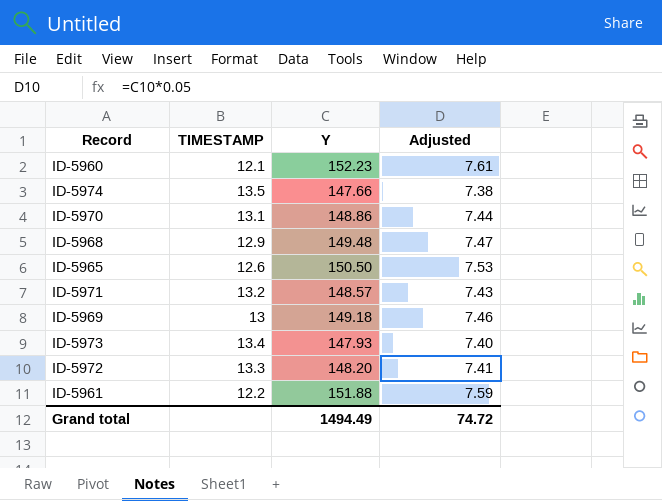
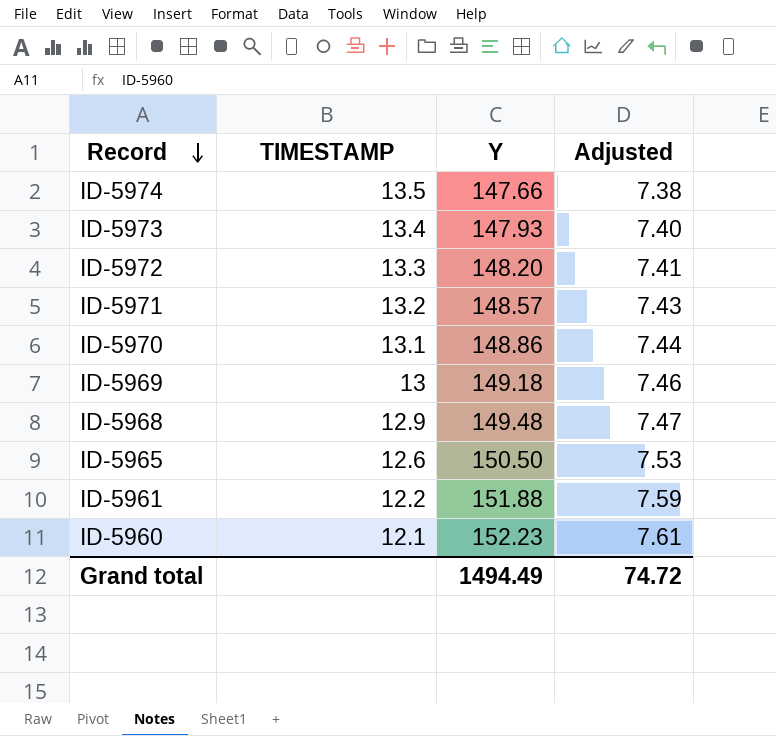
row order: none -> Record descending

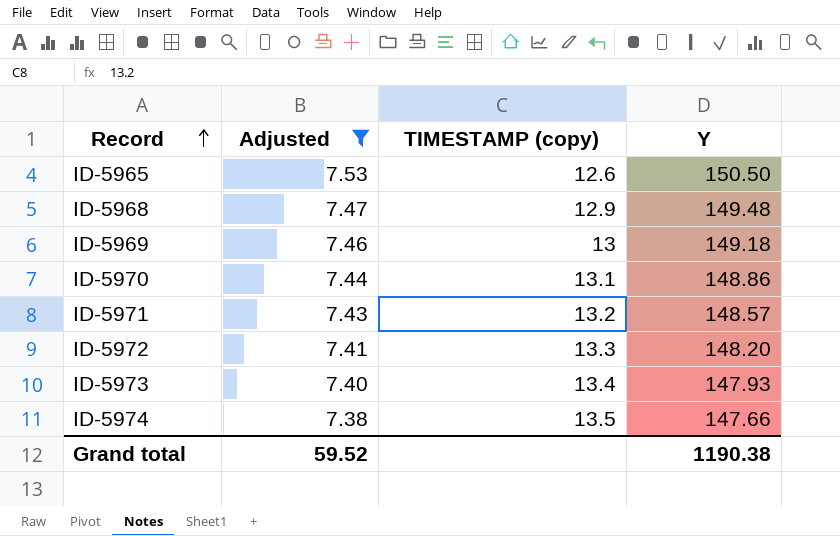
filter: none -> Adjusted <= 7.53
row order: Record descending -> Record ascending
column Adjusted | position: 4 -> 2
column name: TIMESTAMP -> TIMESTAMP (copy)
Grand total | Adjusted: 74.72 -> 59.52
Grand total | Y: 1494.49 -> 1190.38

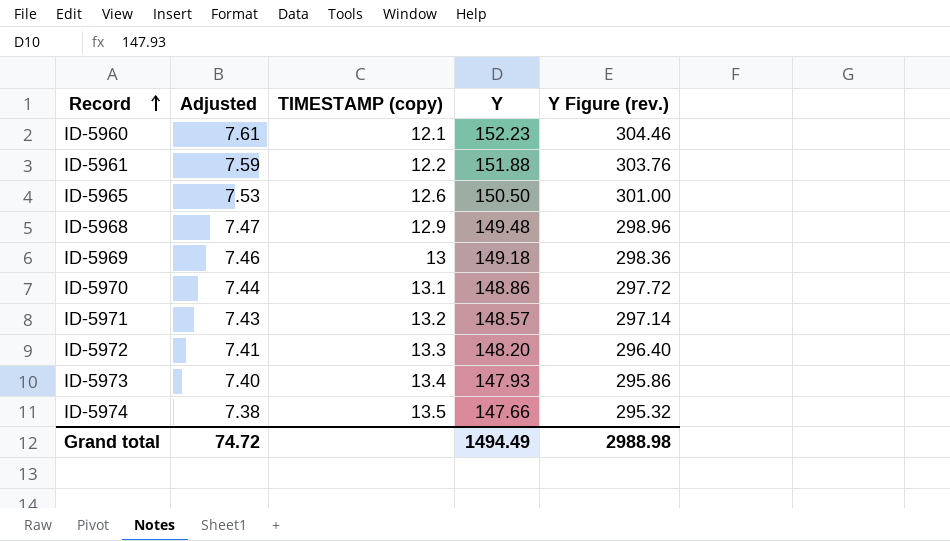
filter: Adjusted <= 7.53 -> none
column Y Figure (rev.) | formula: none -> [Y] * 2
Grand total | Adjusted: 59.52 -> 74.72
Grand total | Y: 1190.38 -> 1494.49

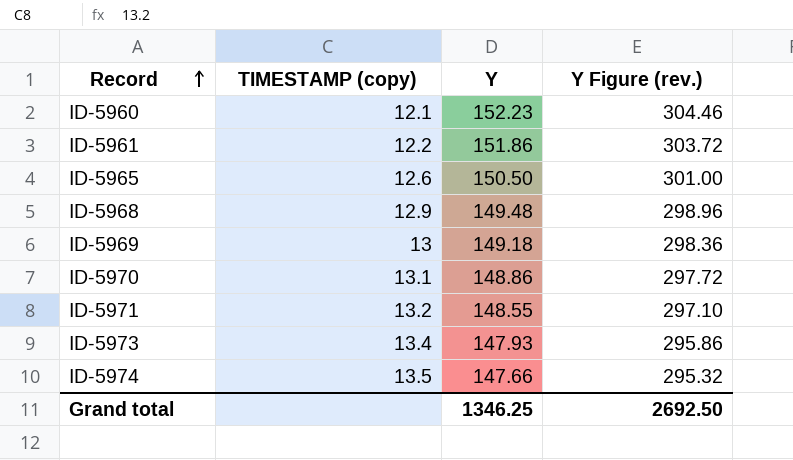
column Adjusted | formula: [Y] * 0.05 -> none
row ID-5972: 7.41 | 13.3 | 148.20 | 296.40 -> none
ID-5961 | Y: 151.88 -> 151.86
ID-5961 | Y Figure (rev.): 303.76 -> 303.72
ID-5971 | Y: 148.57 -> 148.55
ID-5971 | Y Figure (rev.): 297.14 -> 297.10
Grand total | Y: 1494.49 -> 1346.25
Grand total | Y Figure (rev.): 2988.98 -> 2692.50

